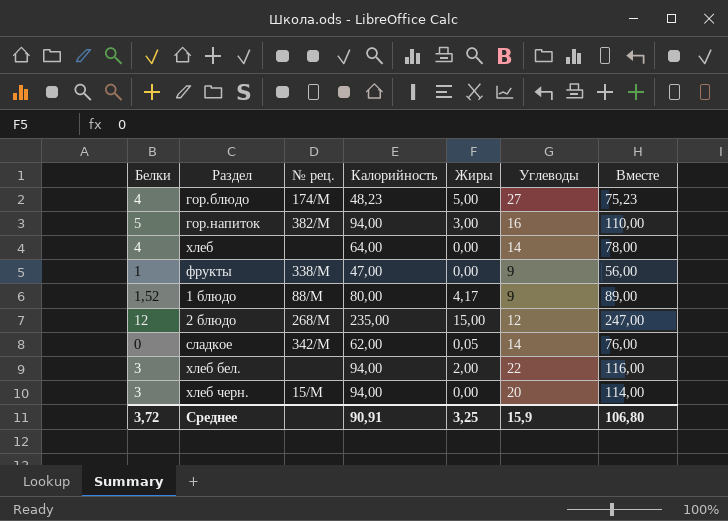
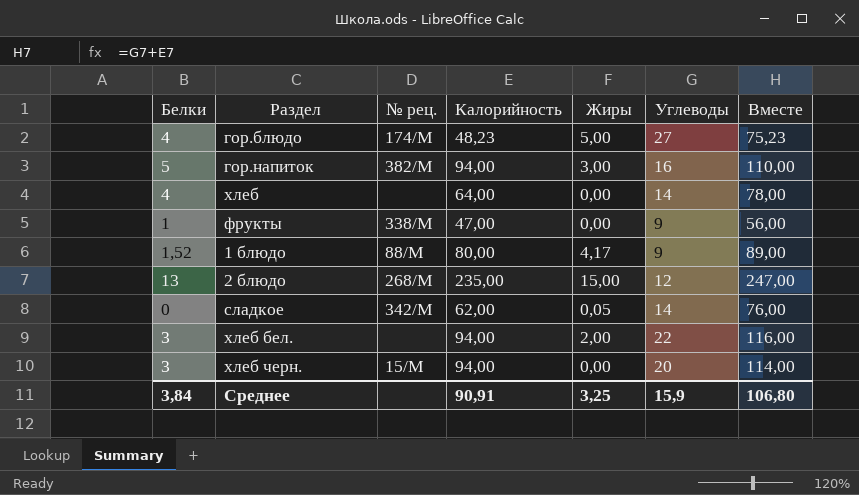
2 блюдо | Белки: 12 -> 13
Среднее | Белки: 3,72 -> 3,84

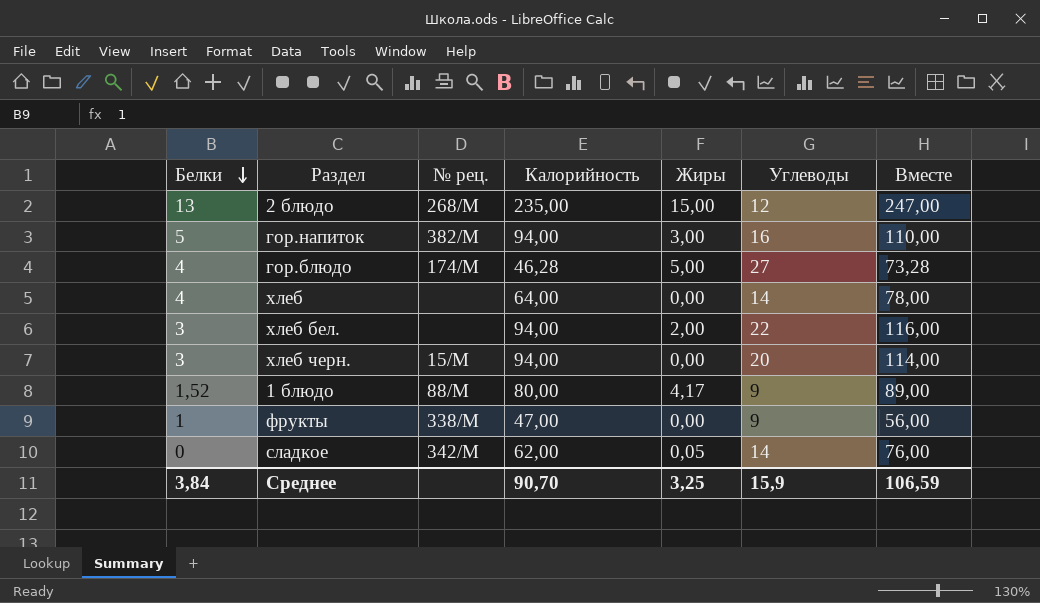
row order: none -> Белки descending
гор.блюдо | Калорийность: 48,23 -> 46,28
гор.блюдо | Вместе: 75,23 -> 73,28
Среднее | Калорийность: 90,91 -> 90,70
Среднее | Вместе: 106,80 -> 106,59

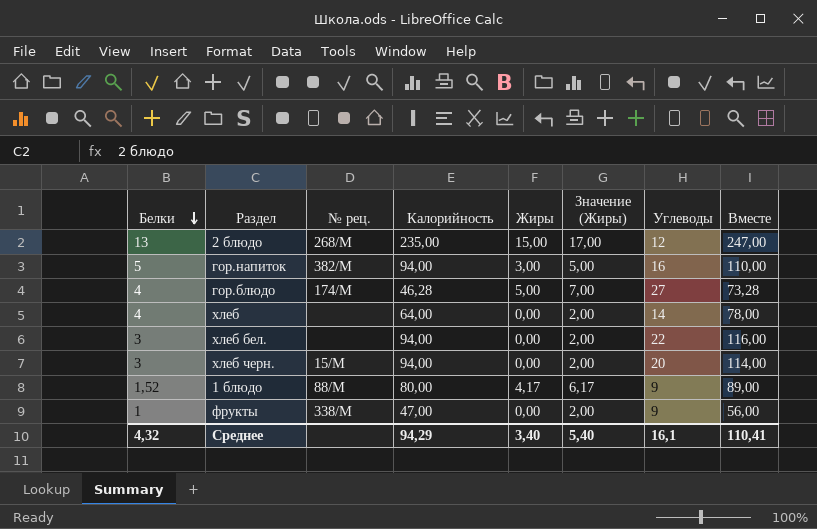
column Значение (Жиры) | formula: none -> [Жиры] + 2
row сладкое: 0 | 342/М | 62,00 | 0,05 | 14 | 76,00 -> none
хлеб бел. | Жиры: 2,00 -> 0,00
Среднее | Белки: 3,84 -> 4,32
Среднее | Калорийность: 90,70 -> 94,29
Среднее | Жиры: 3,25 -> 3,40
Среднее | Углеводы: 15,9 -> 16,1
Среднее | Вместе: 106,59 -> 110,41

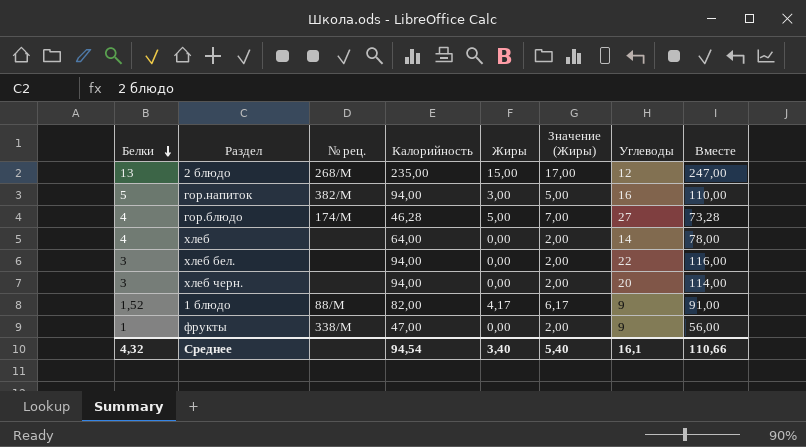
хлеб черн. | № рец.: 15/М -> none
1 блюдо | Калорийность: 80,00 -> 82,00
1 блюдо | Вместе: 89,00 -> 91,00
Среднее | Калорийность: 94,29 -> 94,54
Среднее | Вместе: 110,41 -> 110,66

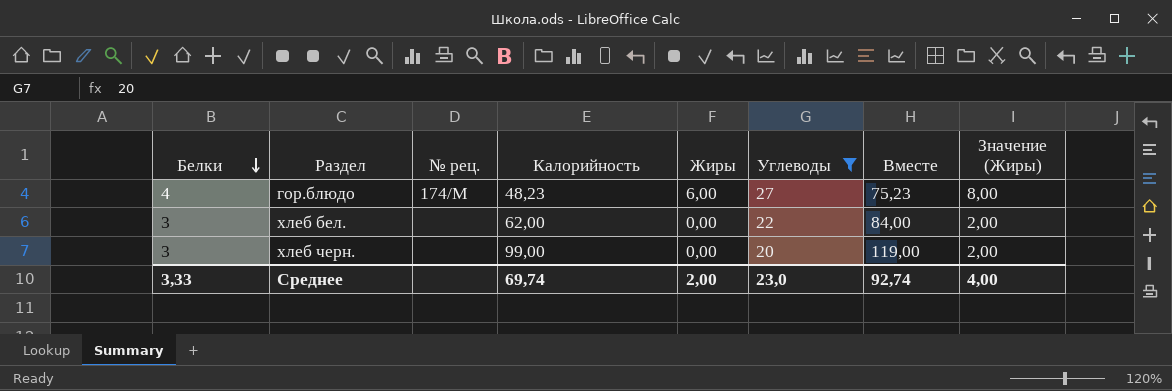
filter: none -> Углеводы >= 20
column Значение (Жиры) | position: 6 -> 8
гор.блюдо | Калорийность: 46,28 -> 48,23
гор.блюдо | Жиры: 5,00 -> 6,00
гор.блюдо | Вместе: 73,28 -> 75,23
гор.блюдо | Значение (Жиры): 7,00 -> 8,00
хлеб бел. | Калорийность: 94,00 -> 62,00
хлеб бел. | Вместе: 116,00 -> 84,00
хлеб черн. | Калорийность: 94,00 -> 99,00
хлеб черн. | Вместе: 114,00 -> 119,00
Среднее | Белки: 4,32 -> 3,33
Среднее | Калорийность: 94,54 -> 69,74
Среднее | Жиры: 3,40 -> 2,00
Среднее | Углеводы: 16,1 -> 23,0
Среднее | Вместе: 110,66 -> 92,74
Среднее | Значение (Жиры): 5,40 -> 4,00

